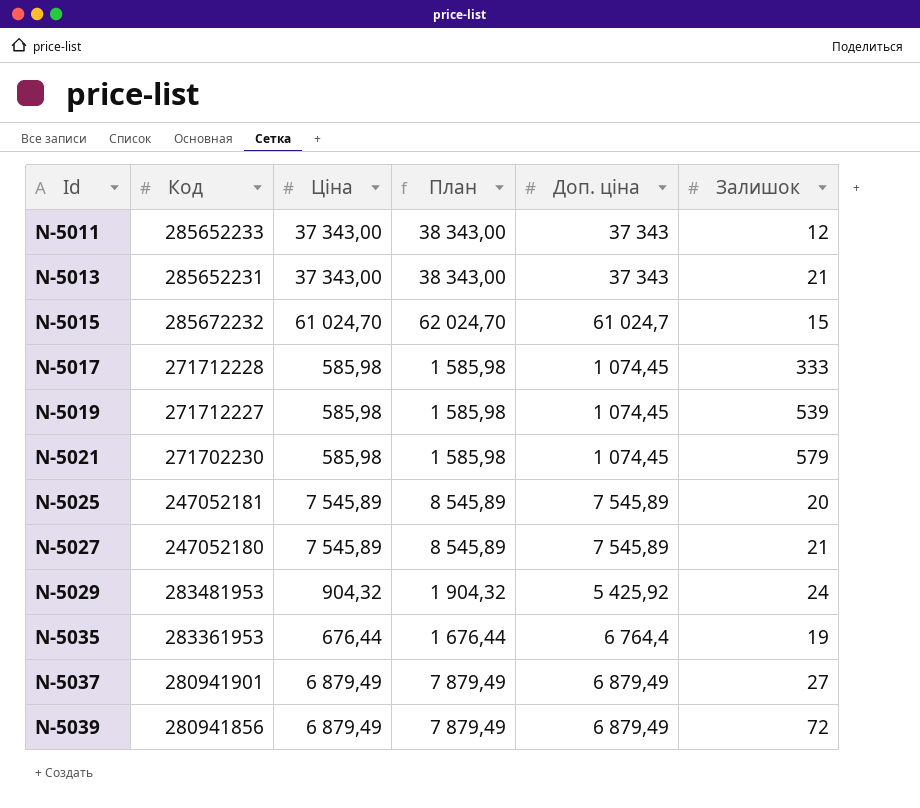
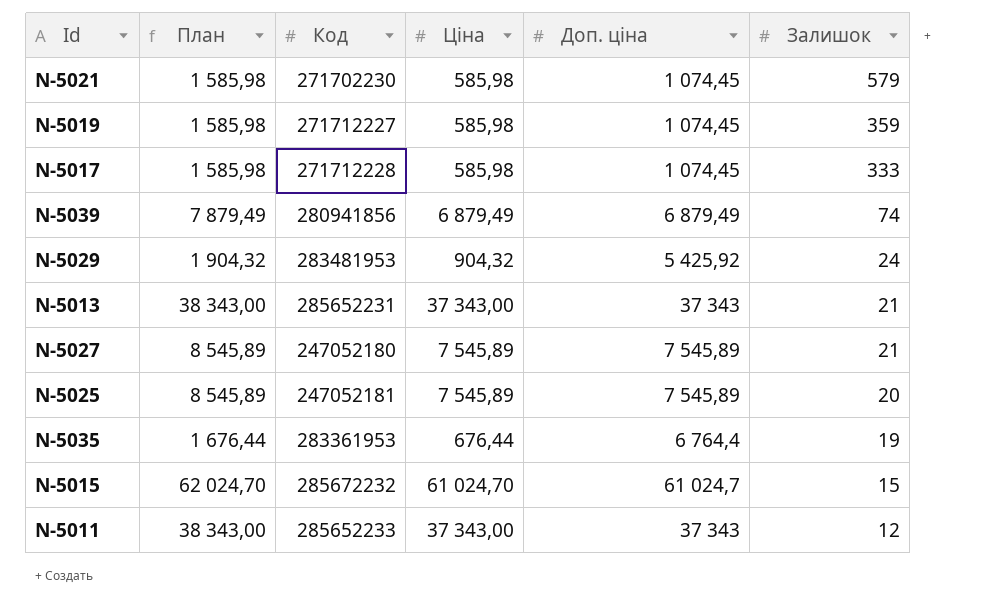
row order: Id ascending -> Залишок descending
column План | position: 4 -> 2
row N-5037: 280941901 | 6 879,49 | 7 879,49 | 6 879,49 | 27 -> none
N-5019 | Залишок: 539 -> 359
N-5039 | Залишок: 72 -> 74

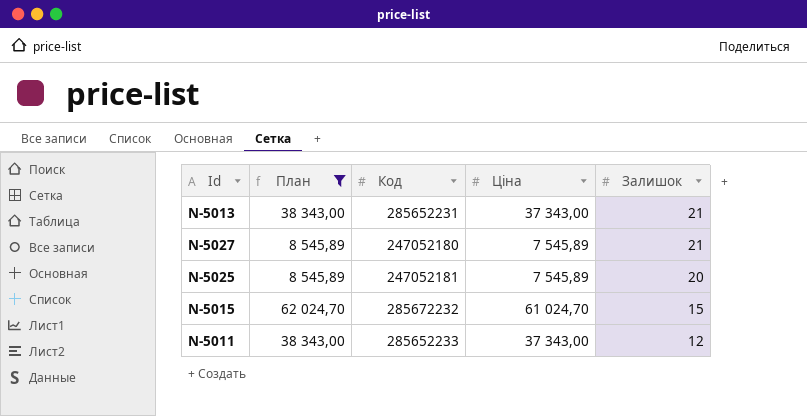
filter: none -> План >= 8 545,89
column Доп. ціна | position: 5 -> none

